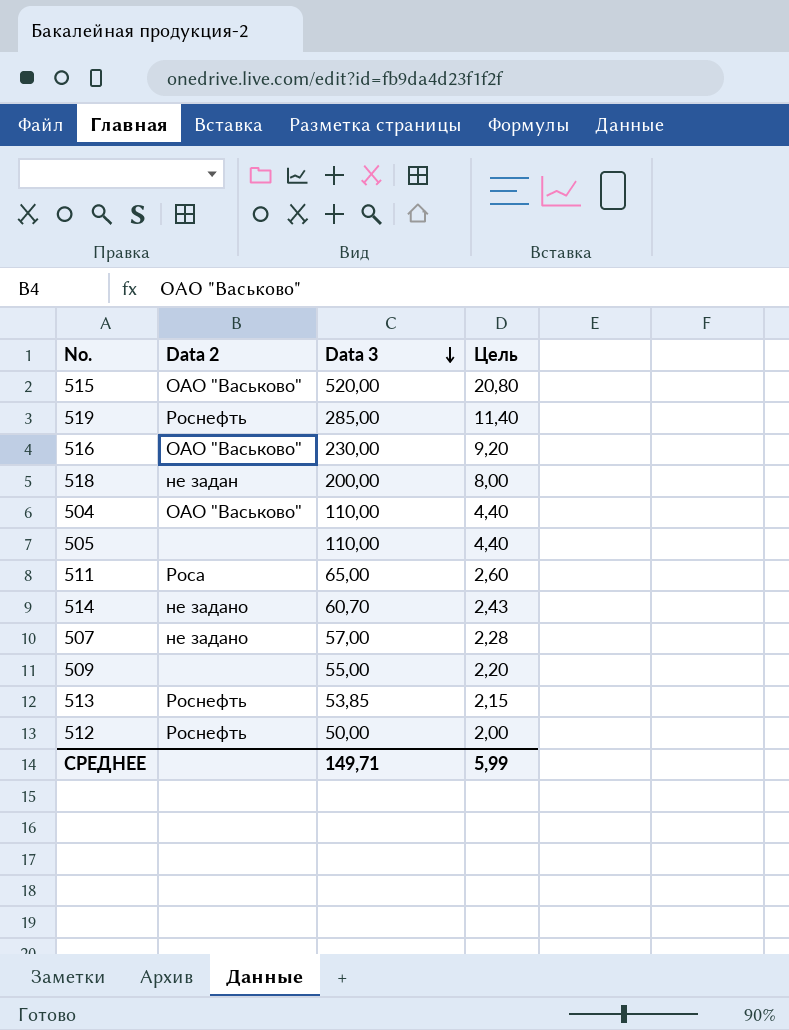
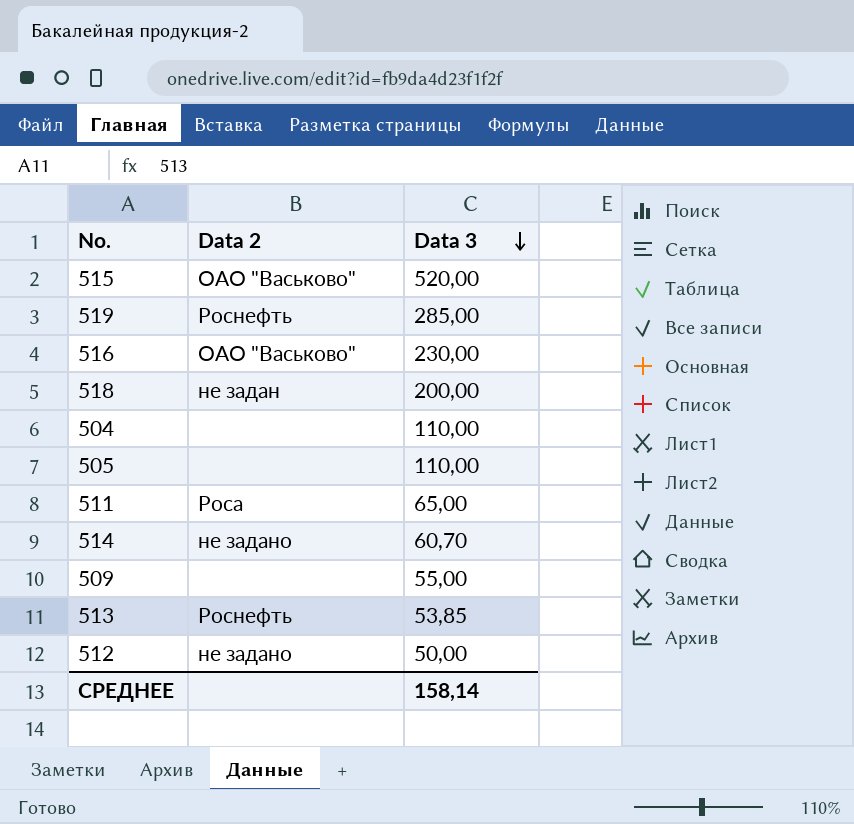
column Цель | formula: [Data 3] * 0,04 -> none
row 507: не задано | 57,00 | 2,28 -> none
504 | Data 2: ОАО "Васьково" -> none
512 | Data 2: Роснефть -> не задано
СРЕДНЕЕ | Data 3: 149,71 -> 158,14

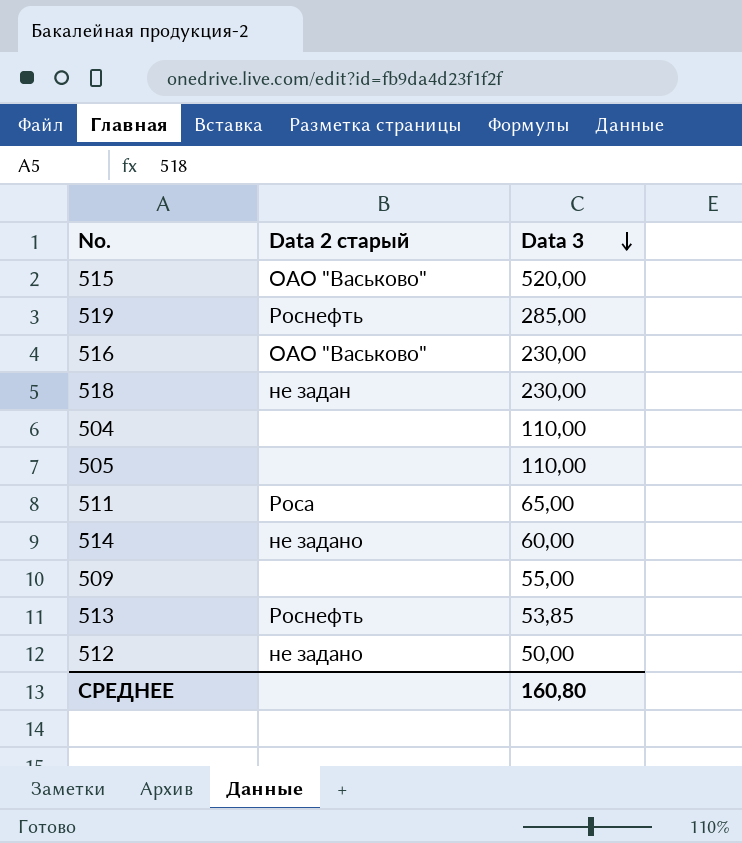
column name: Data 2 -> Data 2 старый
518 | Data 3: 200,00 -> 230,00
514 | Data 3: 60,70 -> 60,00
СРЕДНЕЕ | Data 3: 158,14 -> 160,80

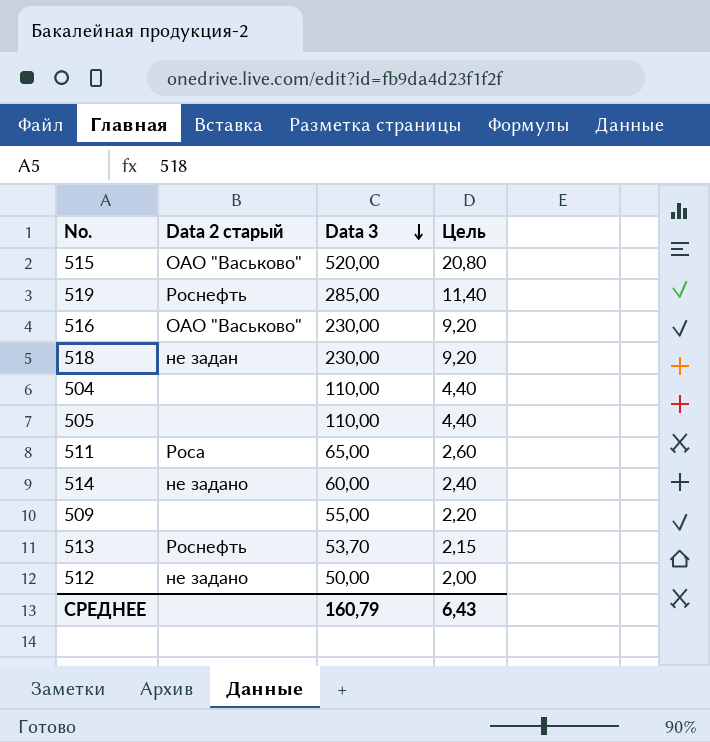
column Цель | formula: none -> [Data 3] * 0,04
513 | Data 3: 53,85 -> 53,70
СРЕДНЕЕ | Data 3: 160,80 -> 160,79

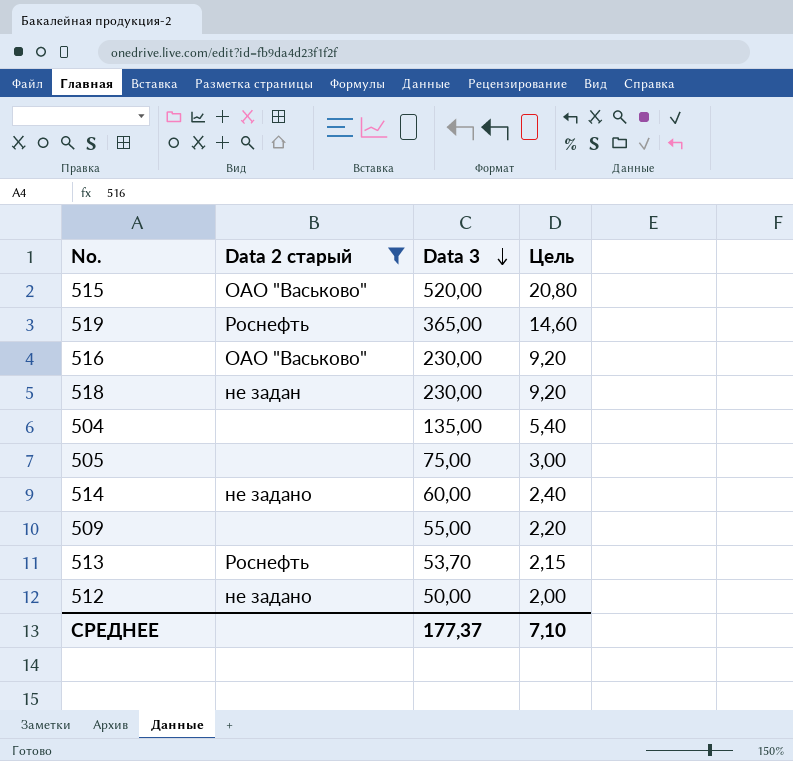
filter: none -> Data 2 старый != Роса
519 | Data 3: 285,00 -> 365,00
519 | Цель: 11,40 -> 14,60
504 | Data 3: 110,00 -> 135,00
504 | Цель: 4,40 -> 5,40
505 | Data 3: 110,00 -> 75,00
505 | Цель: 4,40 -> 3,00
СРЕДНЕЕ | Data 3: 160,79 -> 177,37
СРЕДНЕЕ | Цель: 6,43 -> 7,10

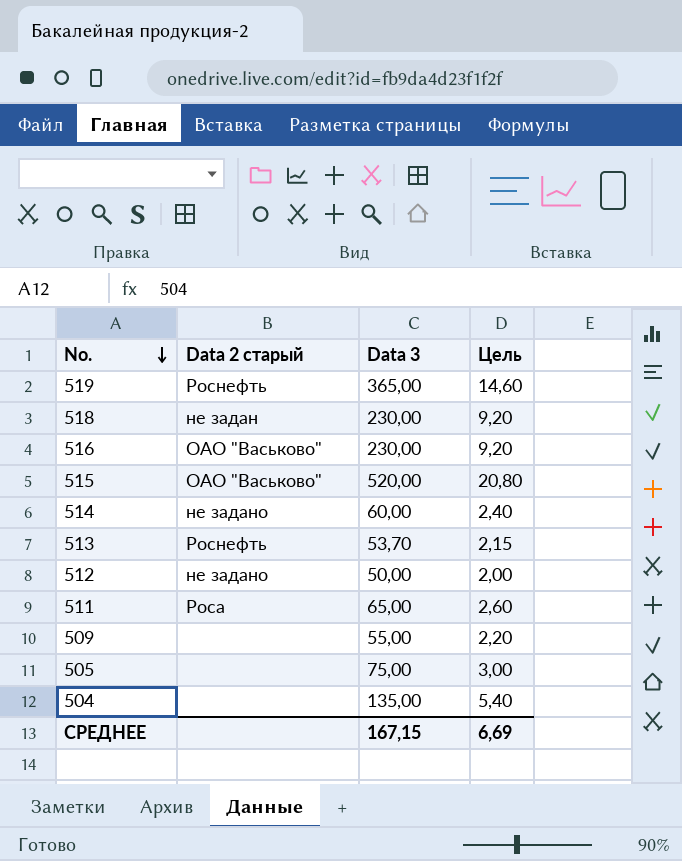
filter: Data 2 старый != Роса -> none
row order: Data 3 descending -> No. descending
СРЕДНЕЕ | Data 3: 177,37 -> 167,15
СРЕДНЕЕ | Цель: 7,10 -> 6,69

